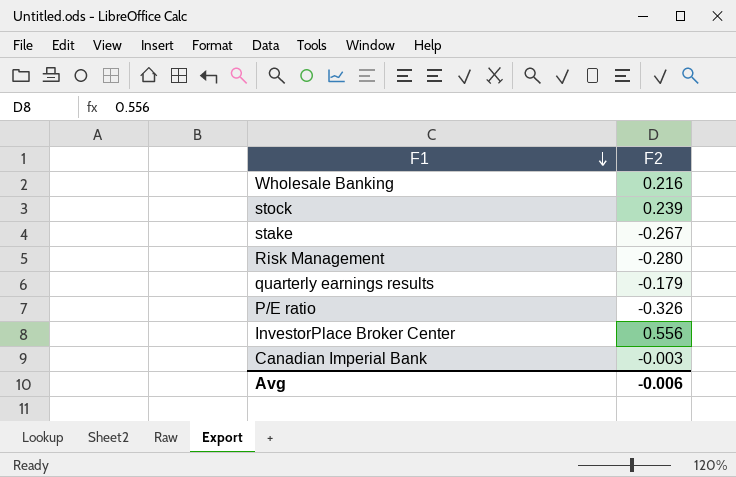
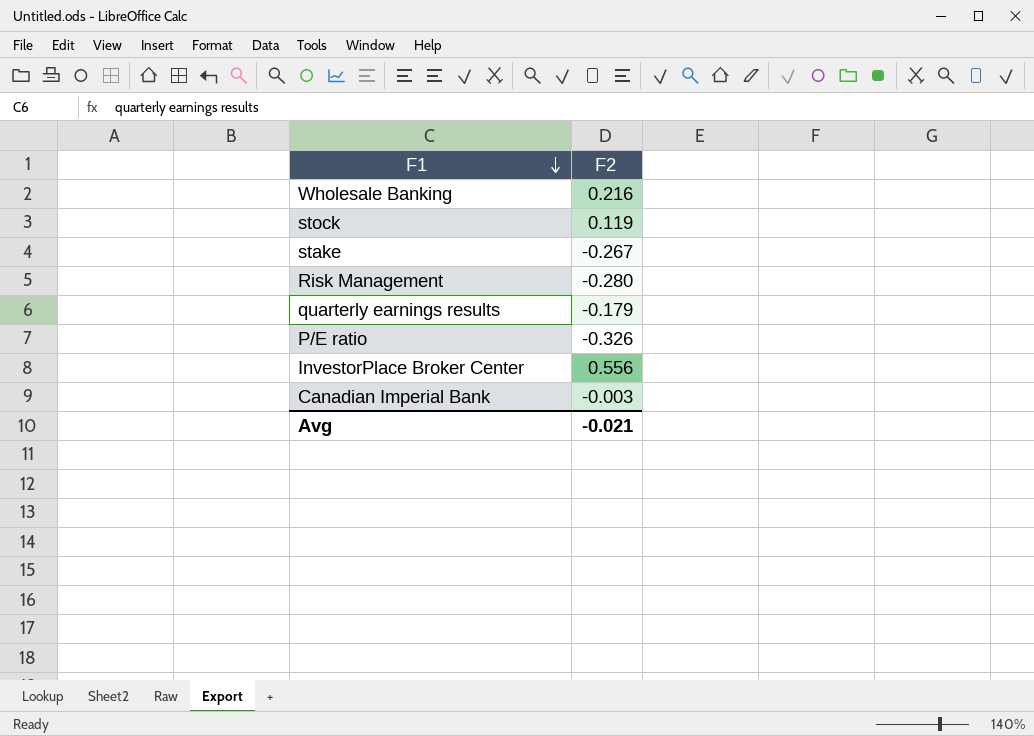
stock | F2: 0.239 -> 0.119
Avg | F2: -0.006 -> -0.021

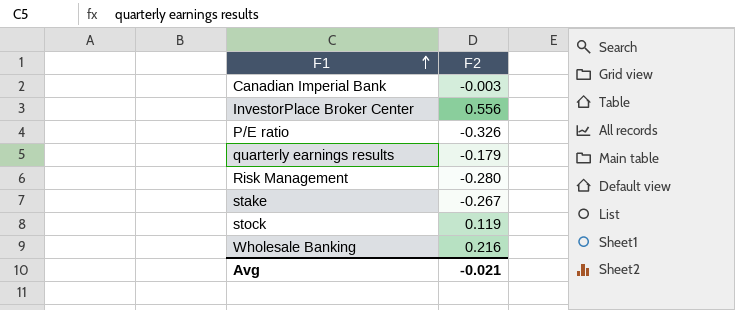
row order: F1 descending -> F1 ascending

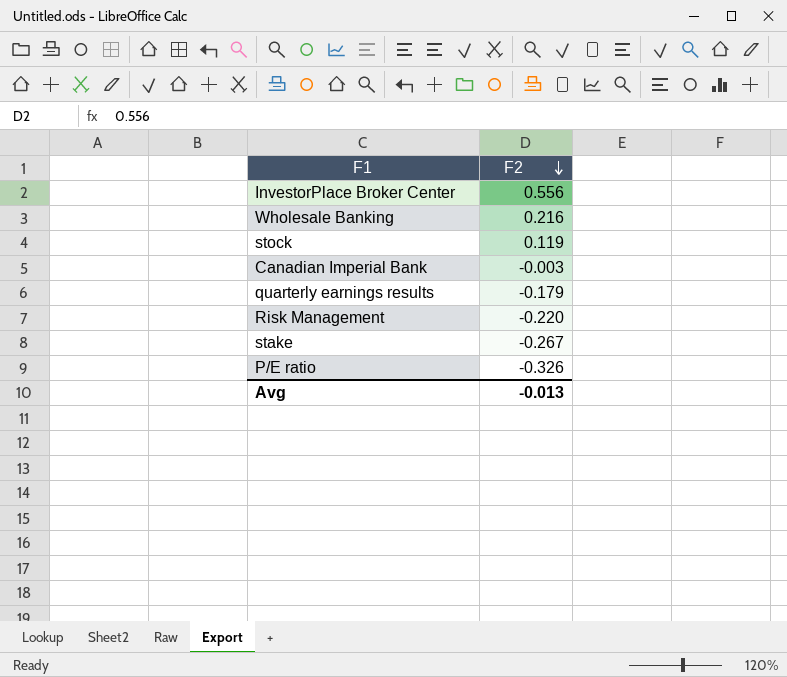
row order: F1 ascending -> F2 descending
Risk Management | F2: -0.280 -> -0.220
Avg | F2: -0.021 -> -0.013

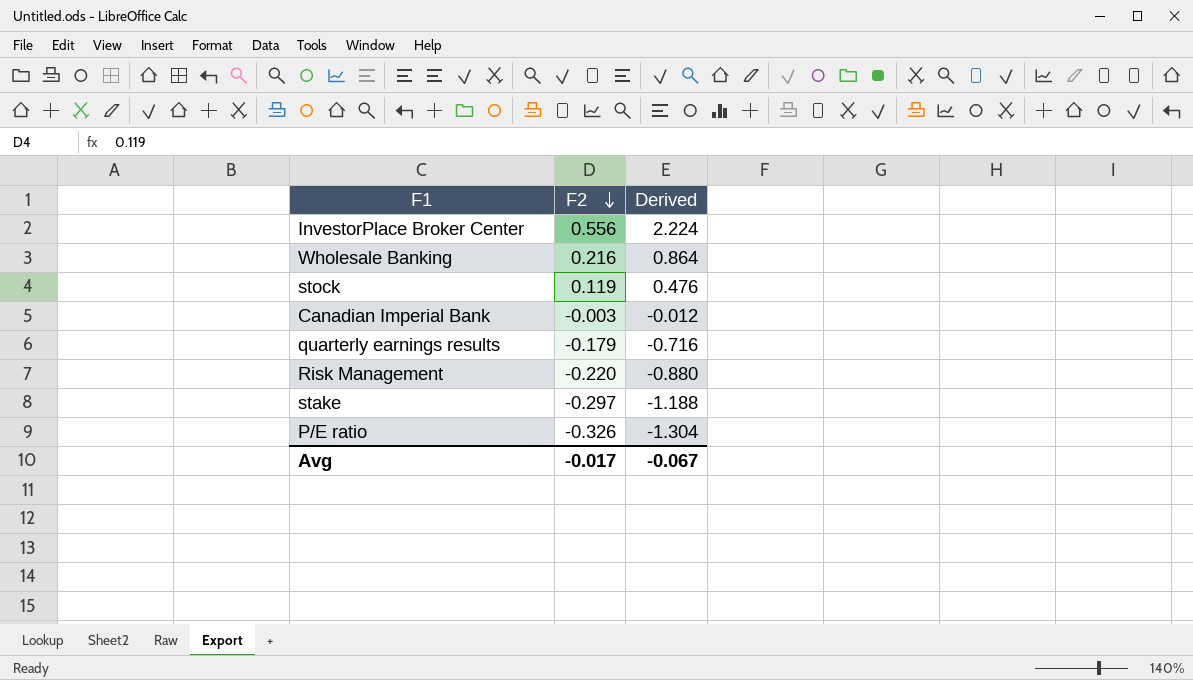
column Derived | formula: none -> [F2] * 4
stake | F2: -0.267 -> -0.297
Avg | F2: -0.013 -> -0.017

